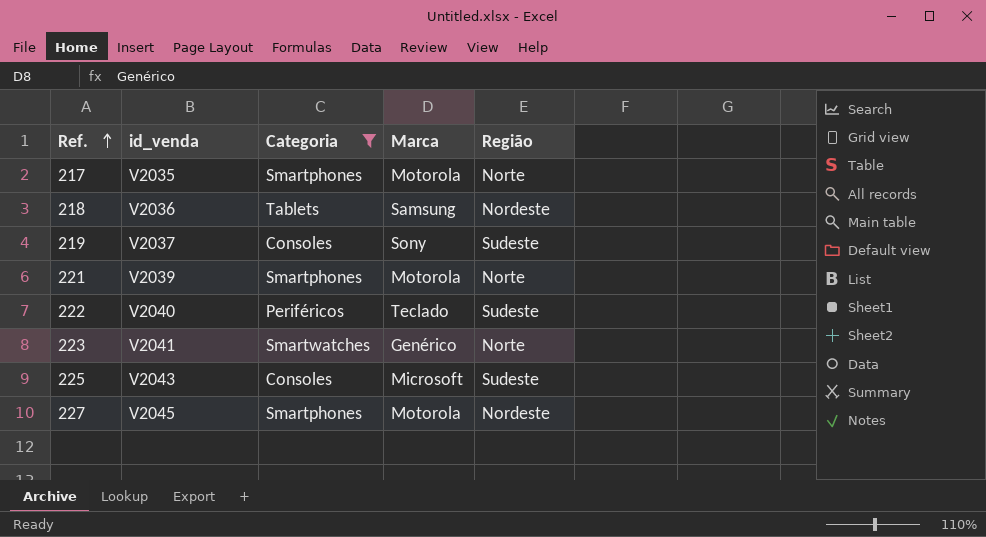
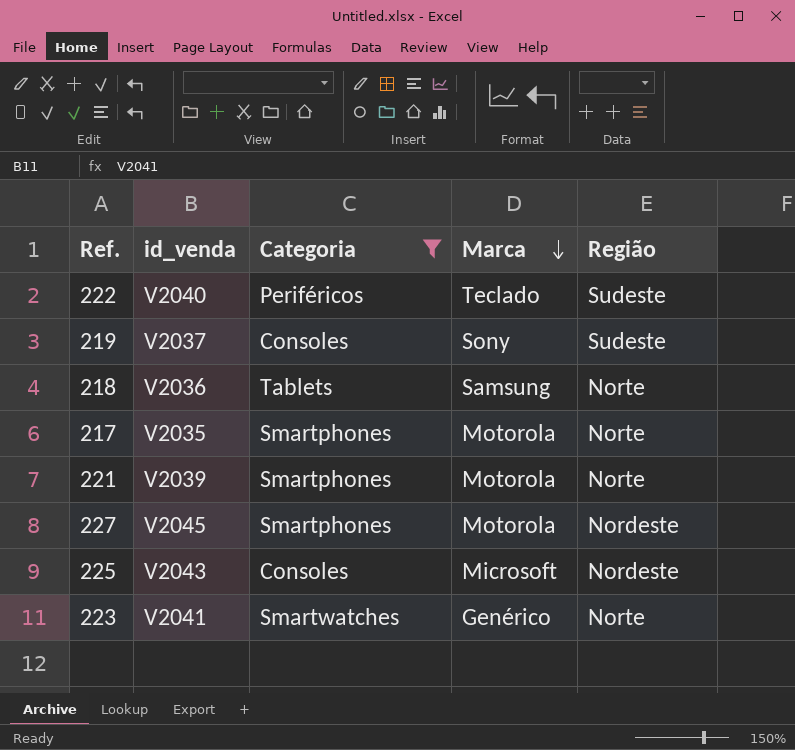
row order: Ref. ascending -> Marca descending
218 | Região: Nordeste -> Norte
225 | Região: Sudeste -> Nordeste

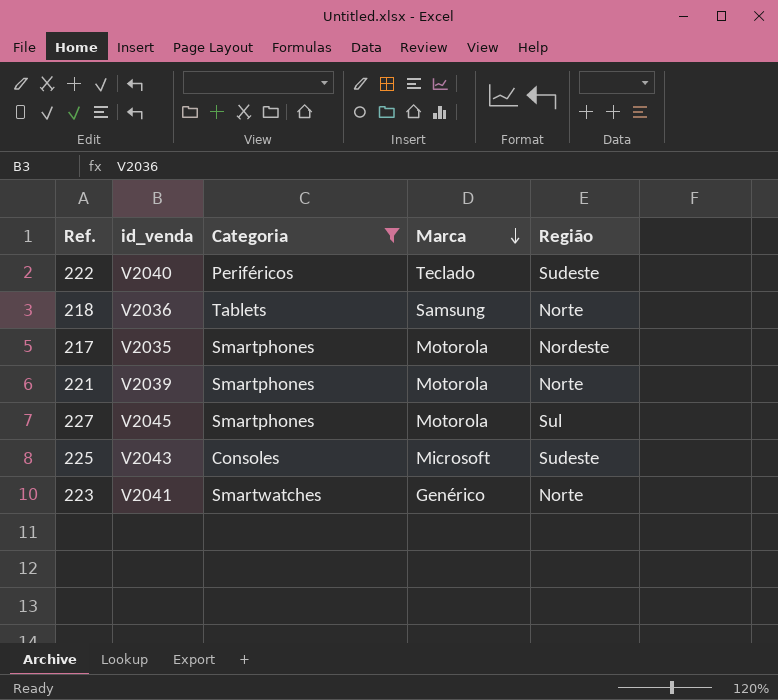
row 219: V2037 | Consoles | Sony | Sudeste -> none
217 | Região: Norte -> Nordeste
227 | Região: Nordeste -> Sul
225 | Região: Nordeste -> Sudeste

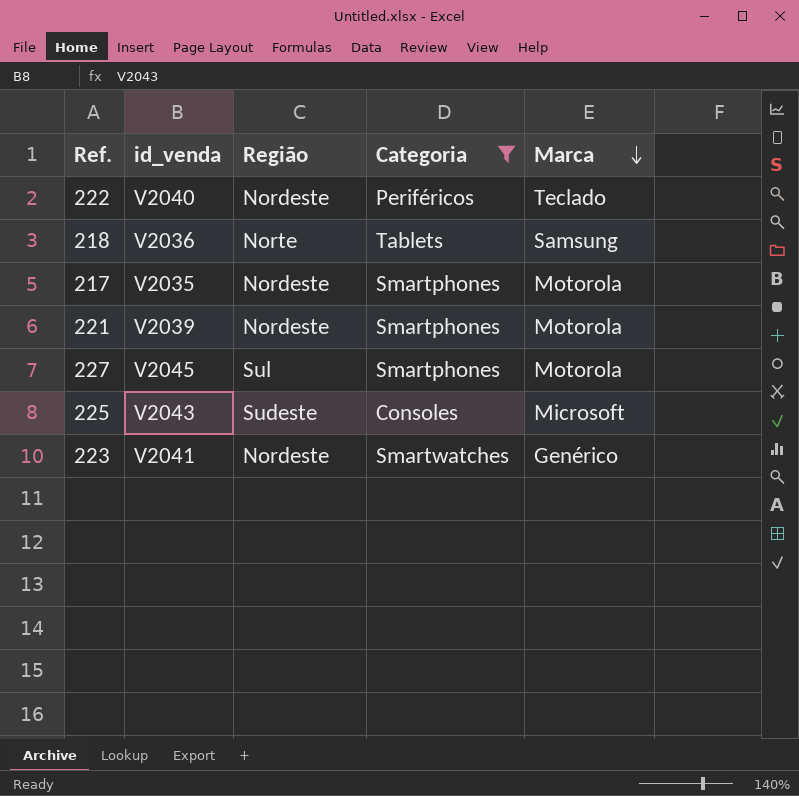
column Região | position: 5 -> 3
222 | Região: Sudeste -> Nordeste
221 | Região: Norte -> Nordeste
223 | Região: Norte -> Nordeste

